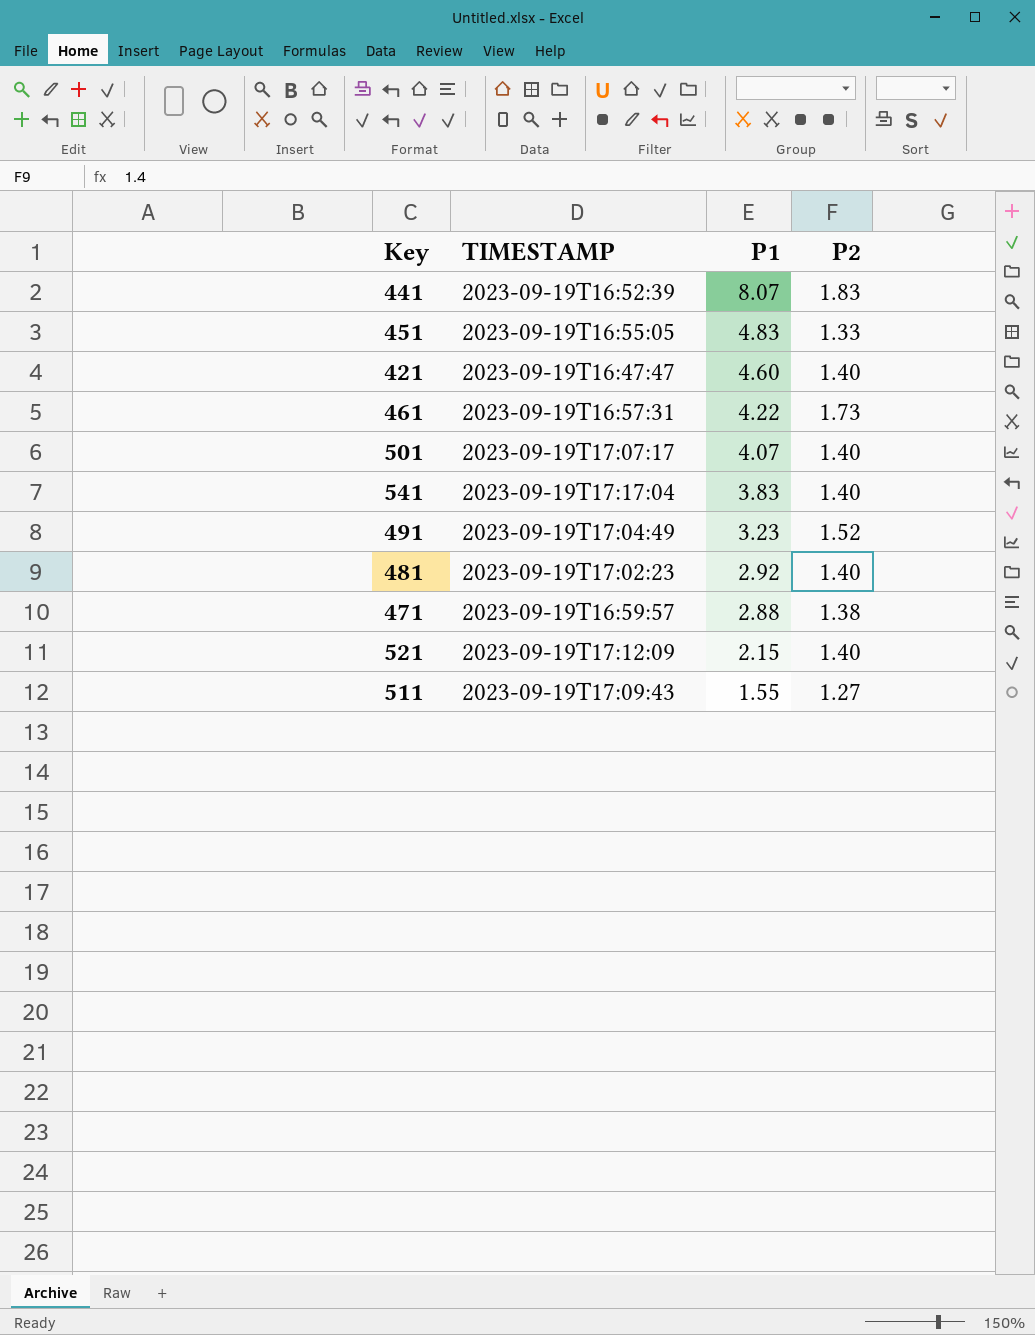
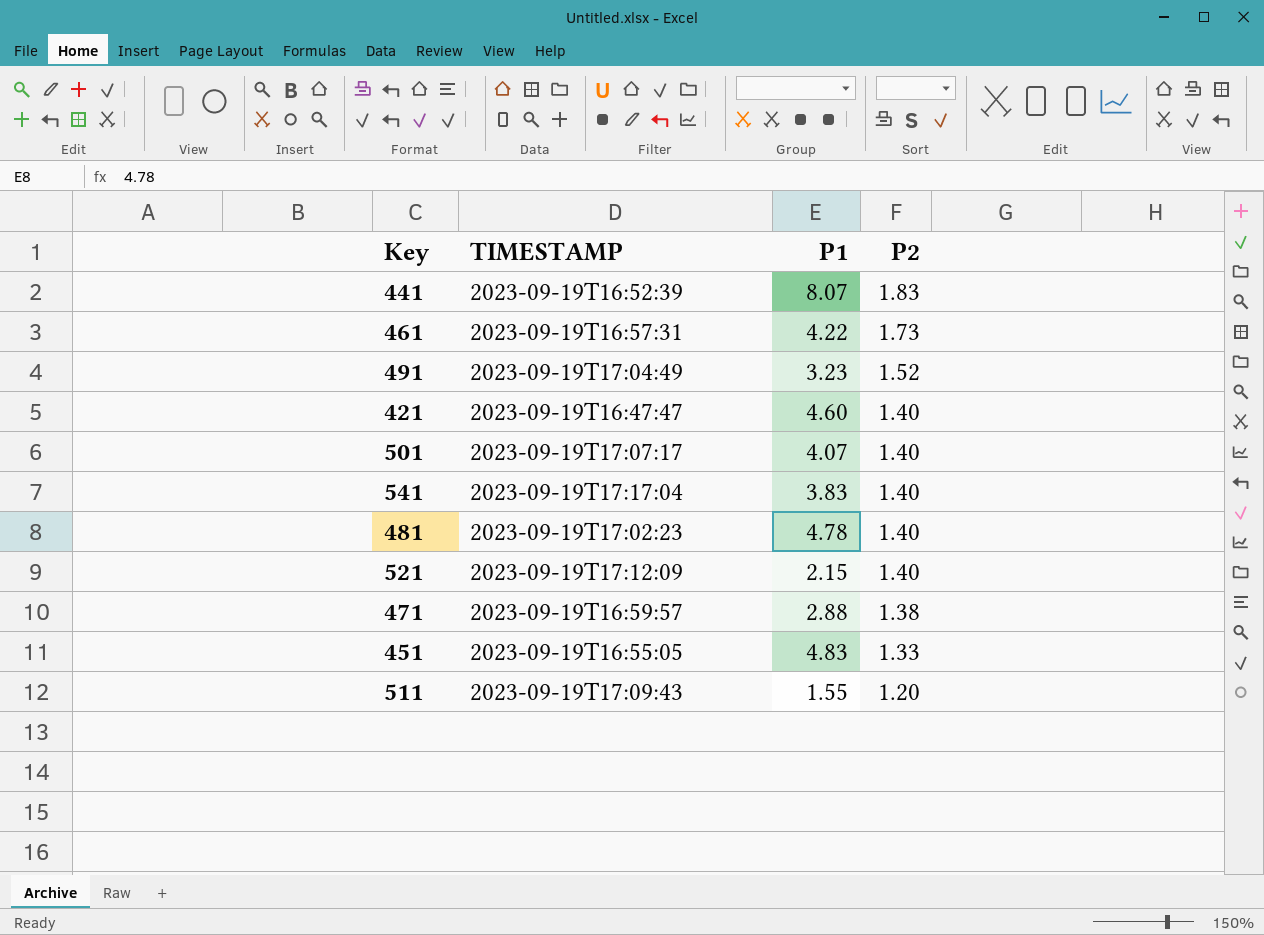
row order: P1 descending -> P2 descending
481 | P1: 2.92 -> 4.78
511 | P2: 1.27 -> 1.20

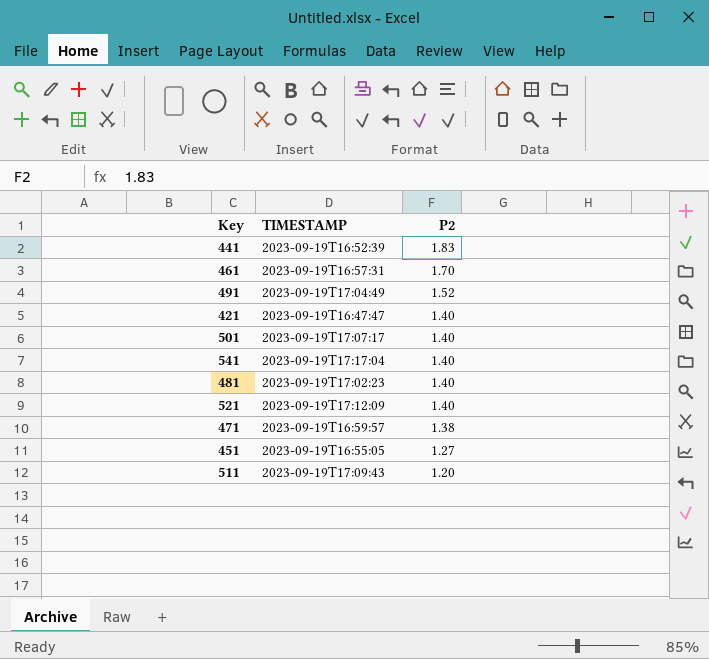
column P1 | position: 3 -> none
461 | P2: 1.73 -> 1.70
451 | P2: 1.33 -> 1.27

